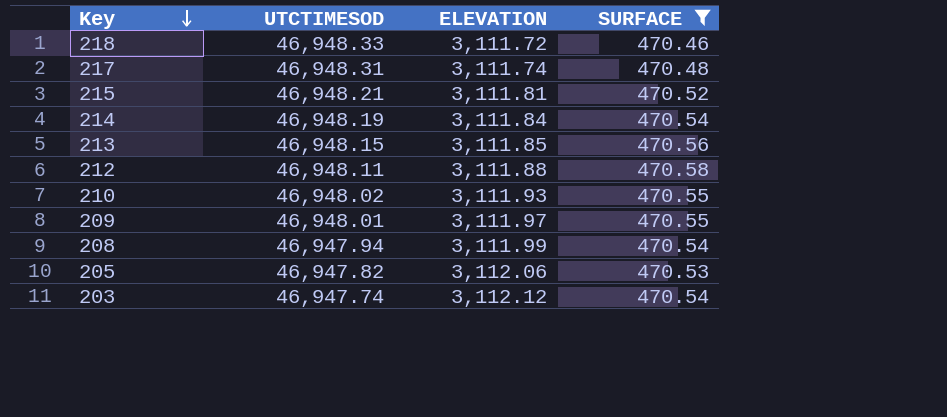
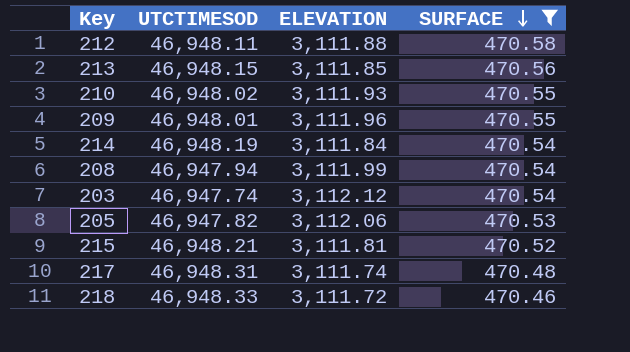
row order: Key descending -> SURFACE descending
209 | ELEVATION: 3,111.97 -> 3,111.96

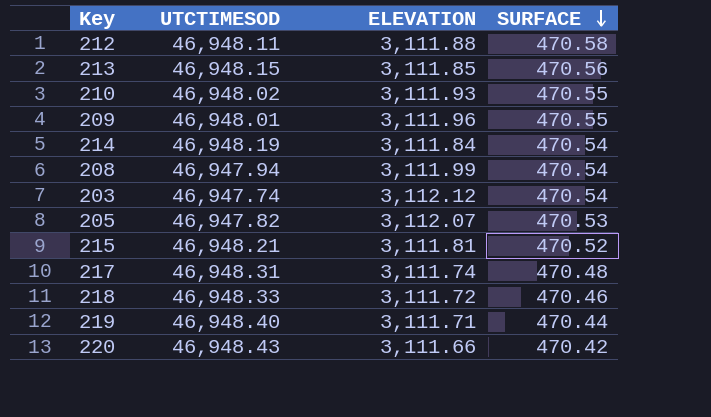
filter: SURFACE >= 470.46 -> none
205 | ELEVATION: 3,112.06 -> 3,112.07

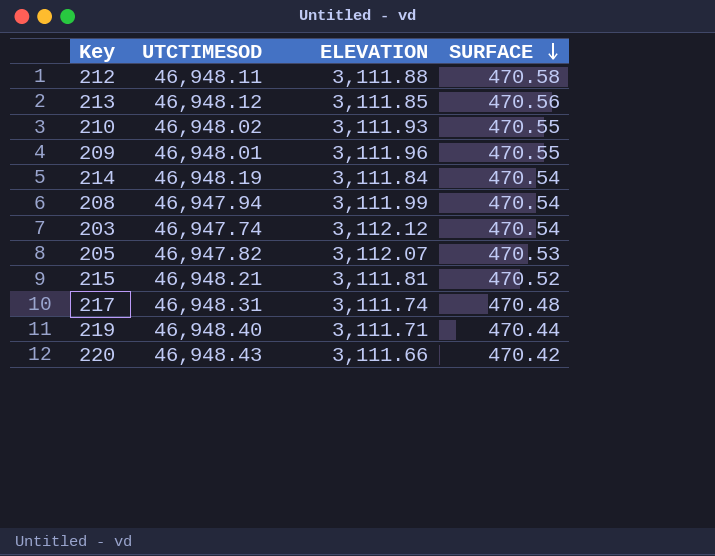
row 218: 46,948.33 | 3,111.72 | 470.46 -> none
213 | UTCTIMESOD: 46,948.15 -> 46,948.12

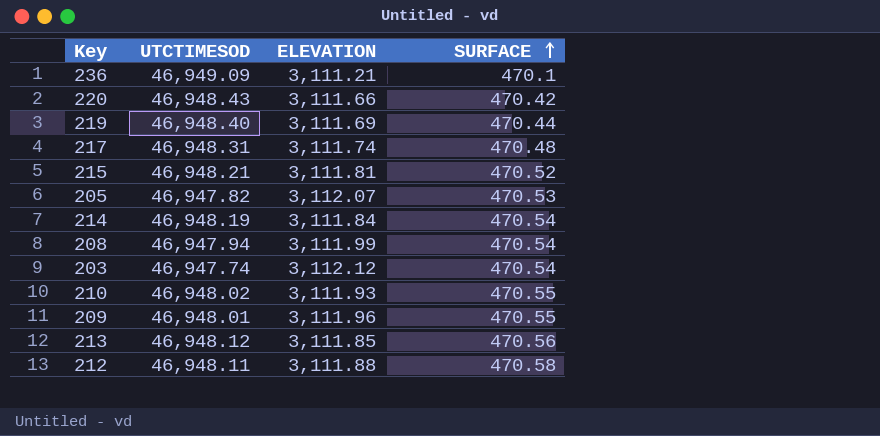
row order: SURFACE descending -> SURFACE ascending
row 236: none -> 46,949.09 | 3,111.21 | 470.1
219 | ELEVATION: 3,111.71 -> 3,111.69

